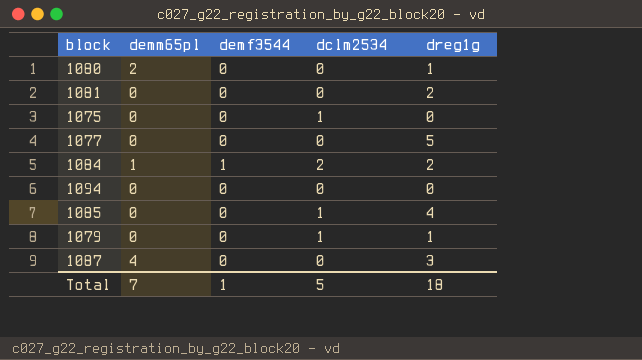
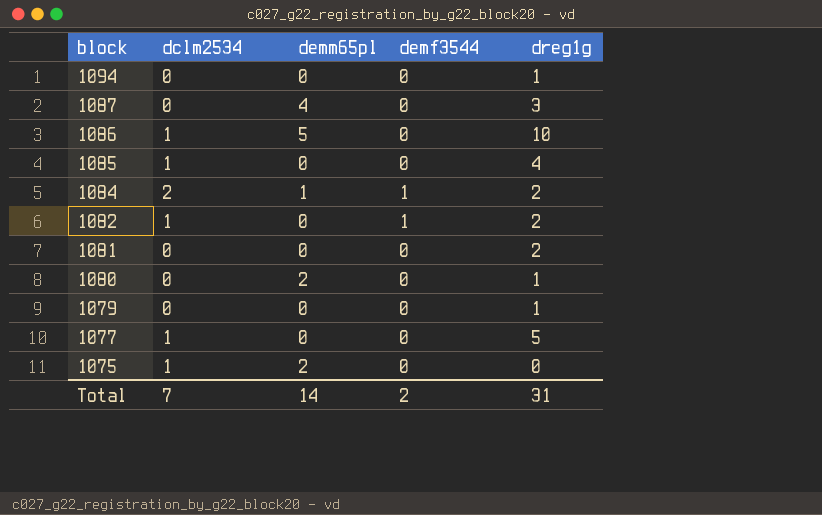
row order: none -> block descending
column dclm2534 | position: 4 -> 2
1094 | dreg1g: 0 -> 1
row 1086: none -> 1 | 5 | 0 | 10
row 1082: none -> 1 | 0 | 1 | 2
1079 | dclm2534: 1 -> 0
1077 | dclm2534: 0 -> 1
1075 | demm65pl: 0 -> 2
Total | dclm2534: 5 -> 7
Total | demm65pl: 7 -> 14
Total | demf3544: 1 -> 2
Total | dreg1g: 18 -> 31

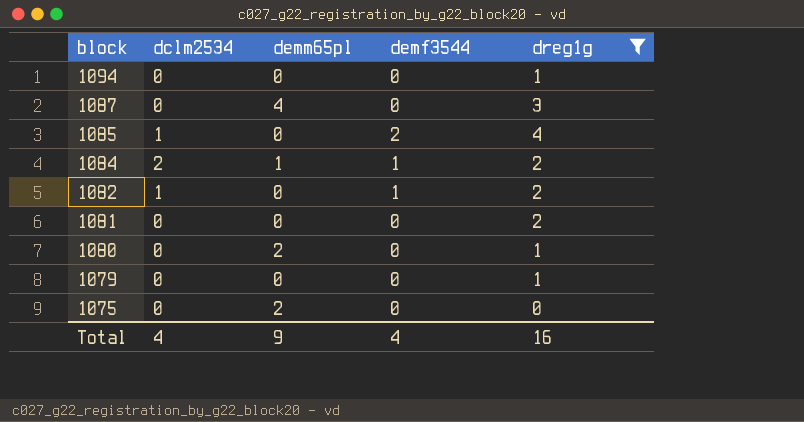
filter: none -> dreg1g <= 4
1085 | demf3544: 0 -> 2
1075 | dclm2534: 1 -> 0
Total | dclm2534: 7 -> 4
Total | demm65pl: 14 -> 9
Total | demf3544: 2 -> 4
Total | dreg1g: 31 -> 16

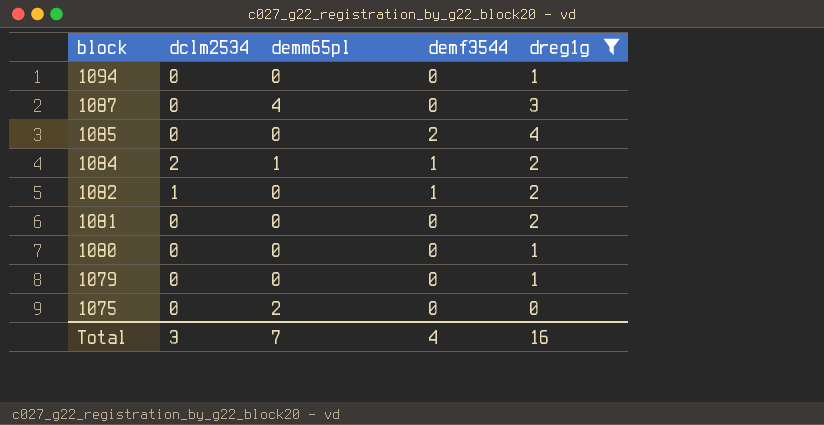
1085 | dclm2534: 1 -> 0
1080 | demm65pl: 2 -> 0
Total | dclm2534: 4 -> 3
Total | demm65pl: 9 -> 7

